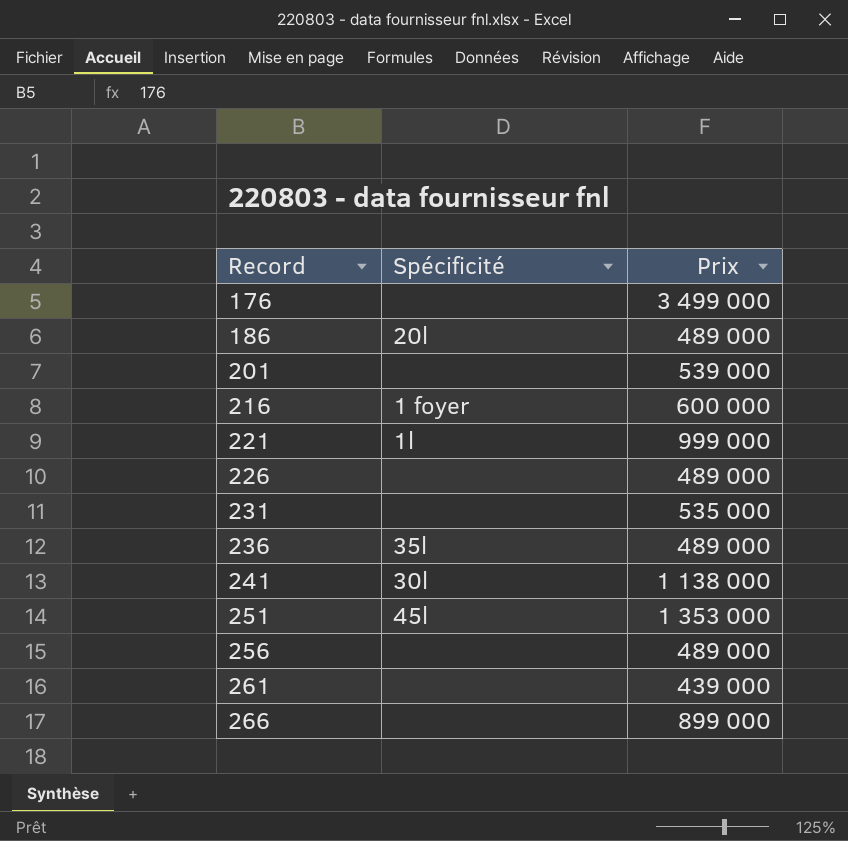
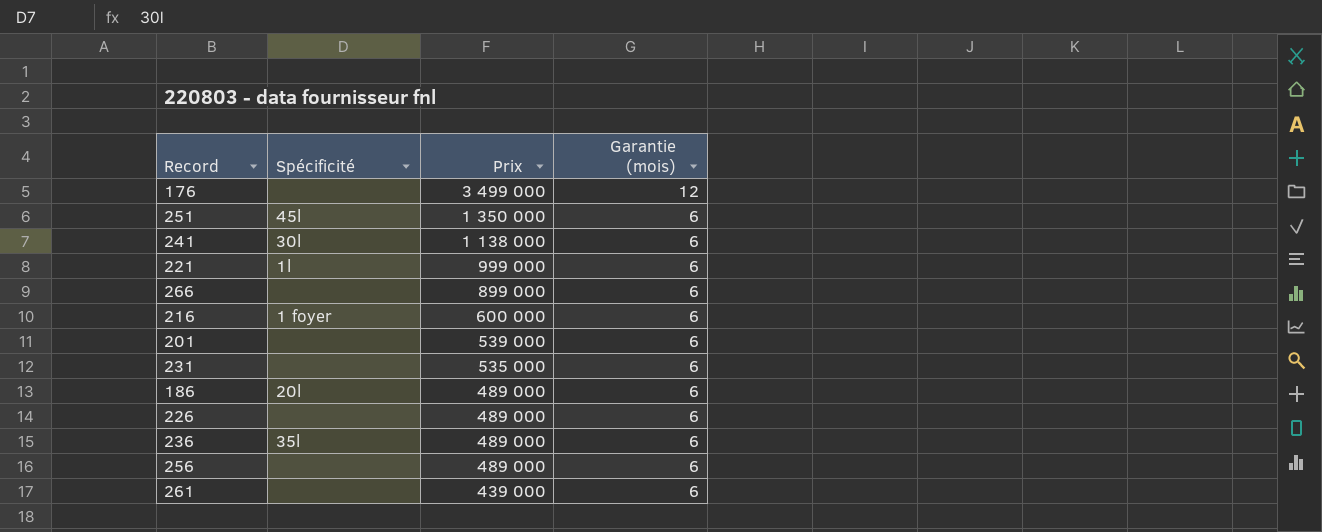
row order: Record ascending -> Prix descending
column Garantie (mois) | position: none -> 4
251 | Prix: 1 353 000 -> 1 350 000

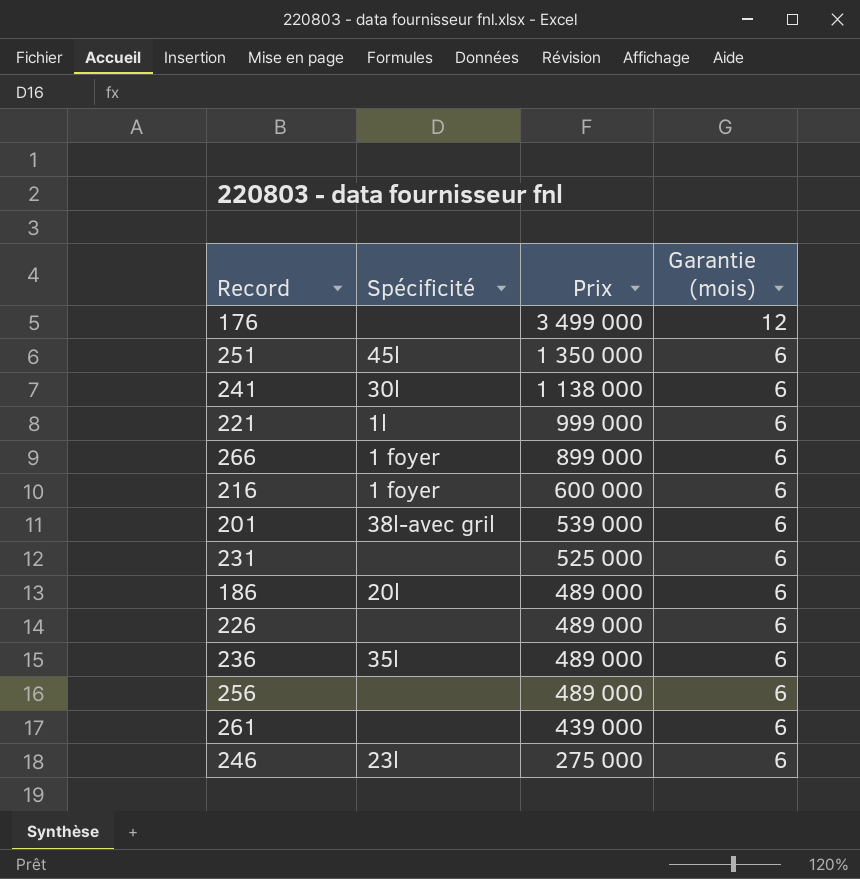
266 | Spécificité: none -> 1 foyer
201 | Spécificité: none -> 38l-avec gril
231 | Prix: 535 000 -> 525 000
row 246: none -> 23l | 275 000 | 6

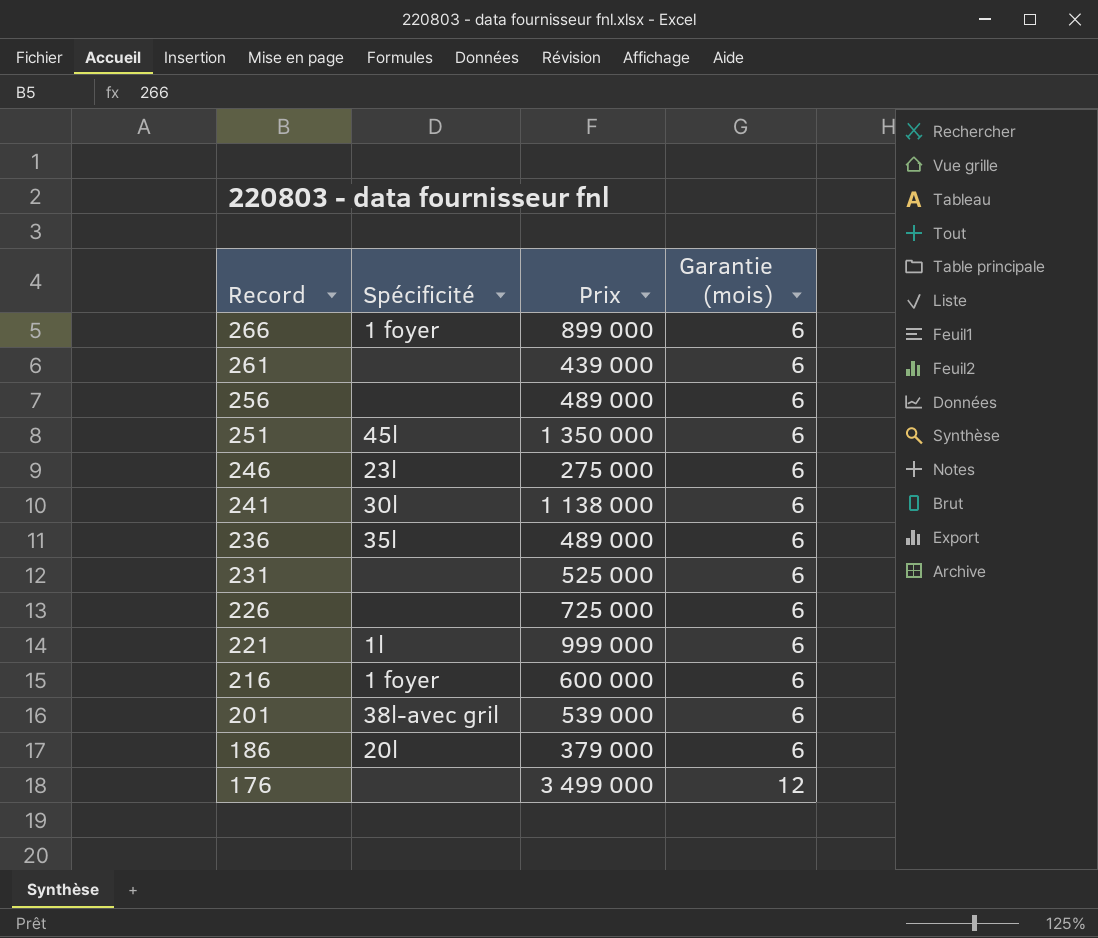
row order: Prix descending -> Record descending
226 | Prix: 489 000 -> 725 000
186 | Prix: 489 000 -> 379 000

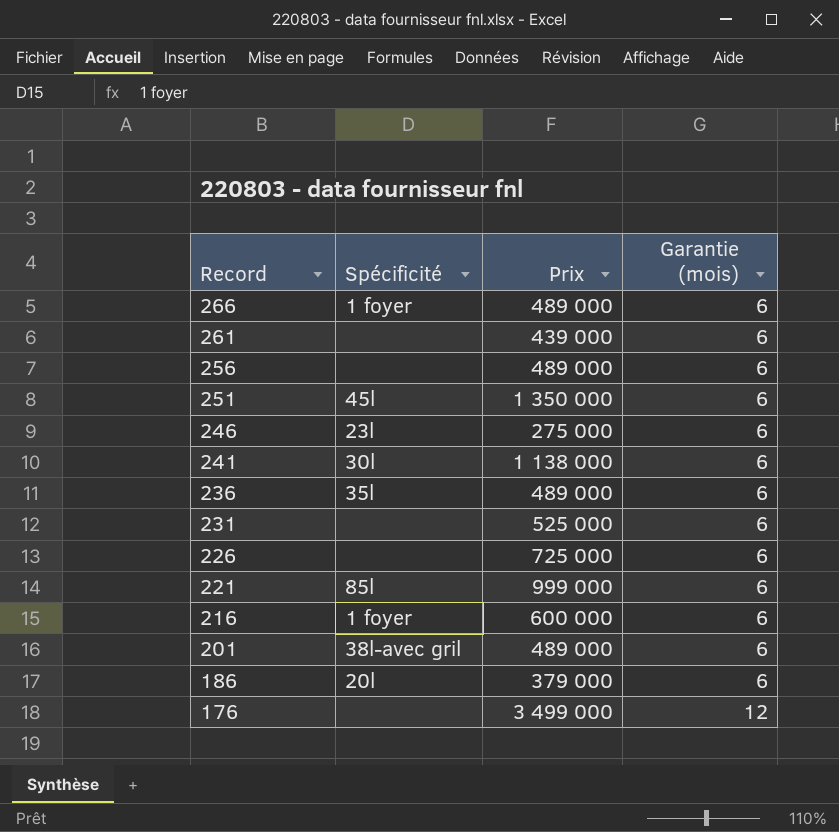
266 | Prix: 899 000 -> 489 000
221 | Spécificité: 1l -> 85l
201 | Prix: 539 000 -> 489 000

